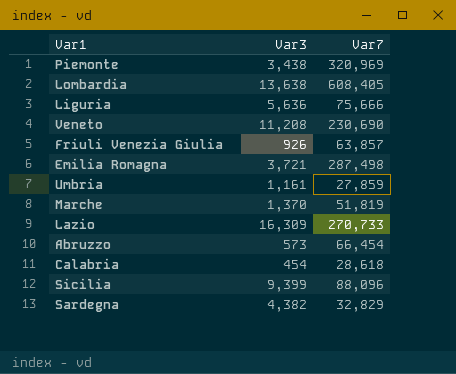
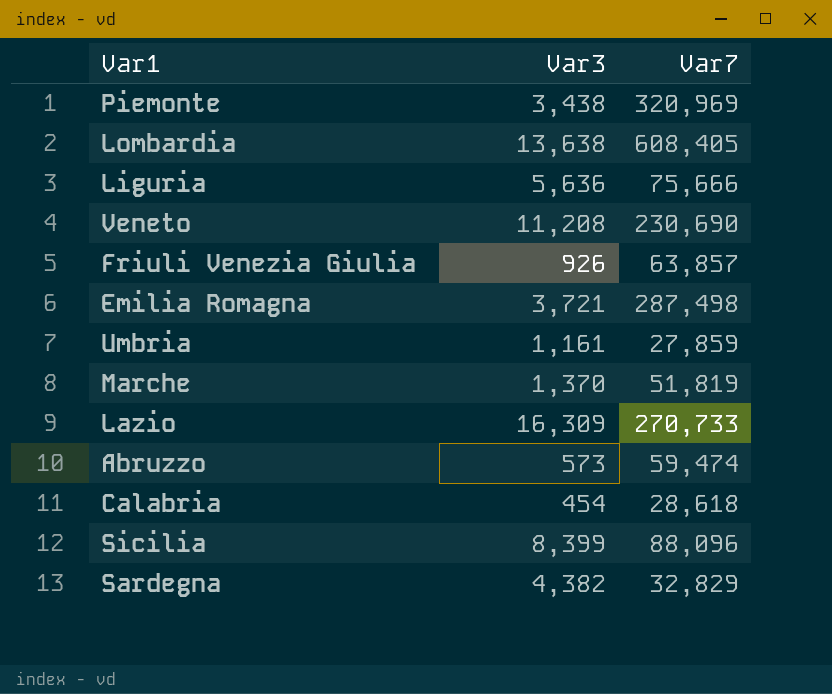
Abruzzo | Var7: 66,454 -> 59,474
Sicilia | Var3: 9,399 -> 8,399

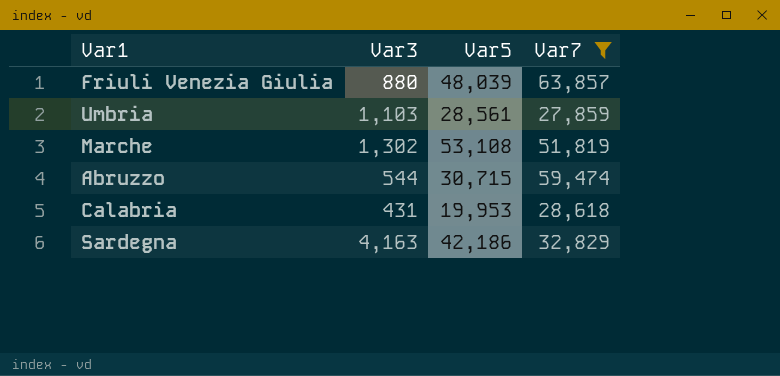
filter: none -> Var7 <= 63,857
column Var5 | position: none -> 3
Friuli Venezia Giulia | Var3: 926 -> 880
Umbria | Var3: 1,161 -> 1,103
Marche | Var3: 1,370 -> 1,302
Abruzzo | Var3: 573 -> 544
Calabria | Var3: 454 -> 431
Sardegna | Var3: 4,382 -> 4,163

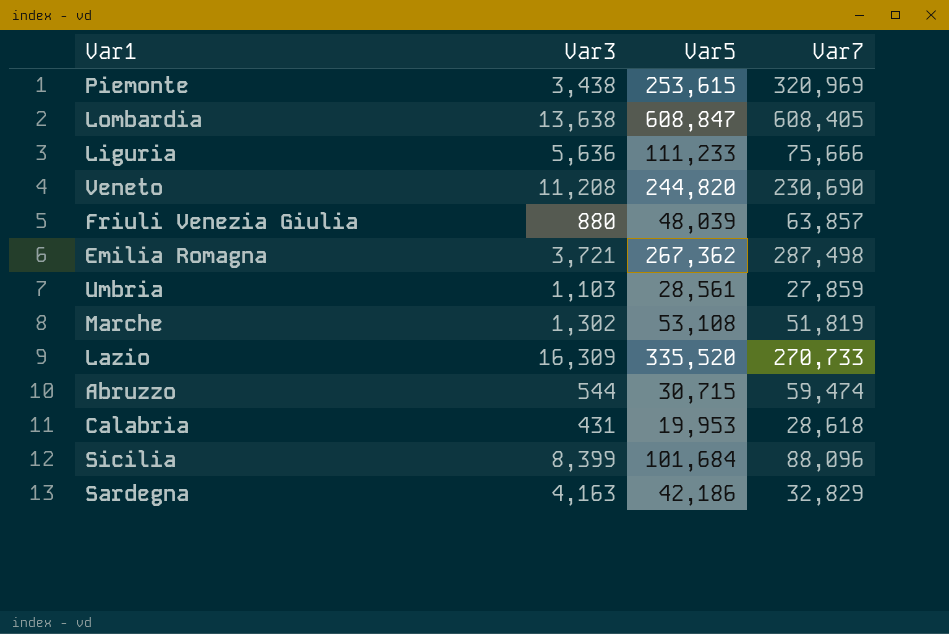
filter: Var7 <= 63,857 -> none

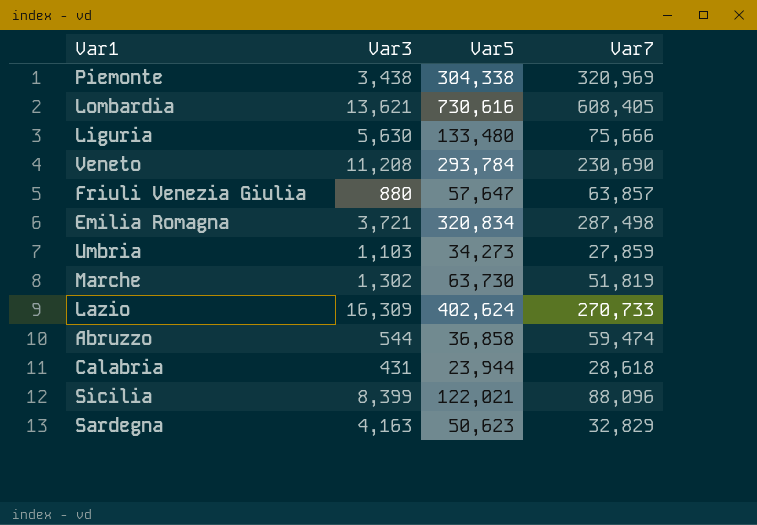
Piemonte | Var5: 253,615 -> 304,338
Lombardia | Var3: 13,638 -> 13,621
Lombardia | Var5: 608,847 -> 730,616
Liguria | Var3: 5,636 -> 5,630
Liguria | Var5: 111,233 -> 133,480
Veneto | Var5: 244,820 -> 293,784
Friuli Venezia Giulia | Var5: 48,039 -> 57,647
Emilia Romagna | Var5: 267,362 -> 320,834
Umbria | Var5: 28,561 -> 34,273
Marche | Var5: 53,108 -> 63,730
Lazio | Var5: 335,520 -> 402,624
Abruzzo | Var5: 30,715 -> 36,858
Calabria | Var5: 19,953 -> 23,944
Sicilia | Var5: 101,684 -> 122,021
Sardegna | Var5: 42,186 -> 50,623

